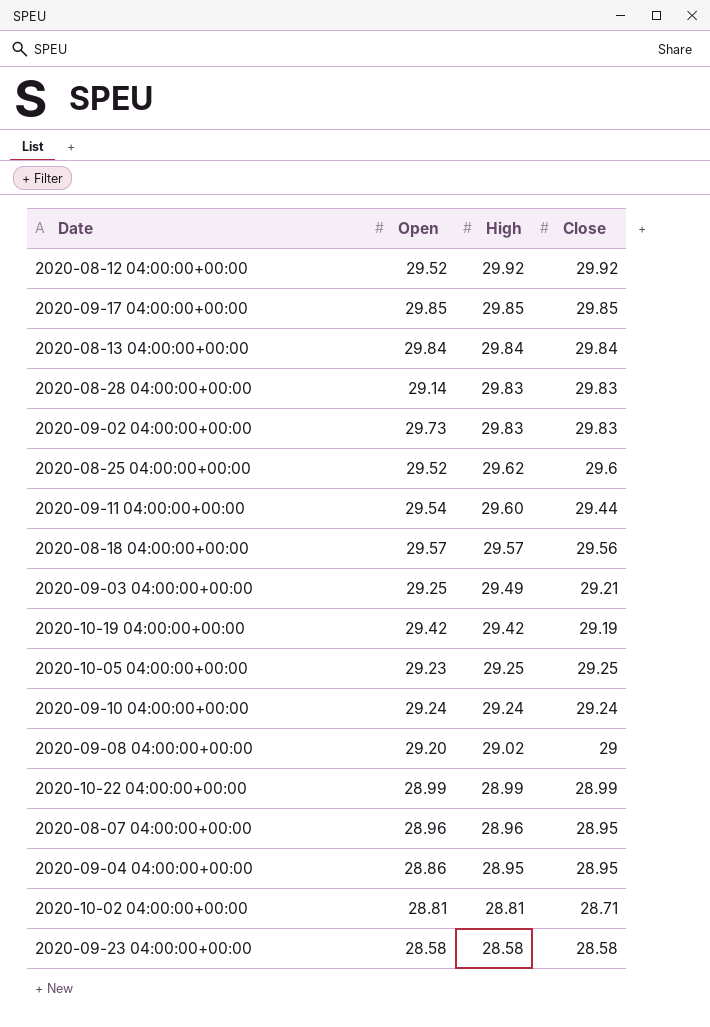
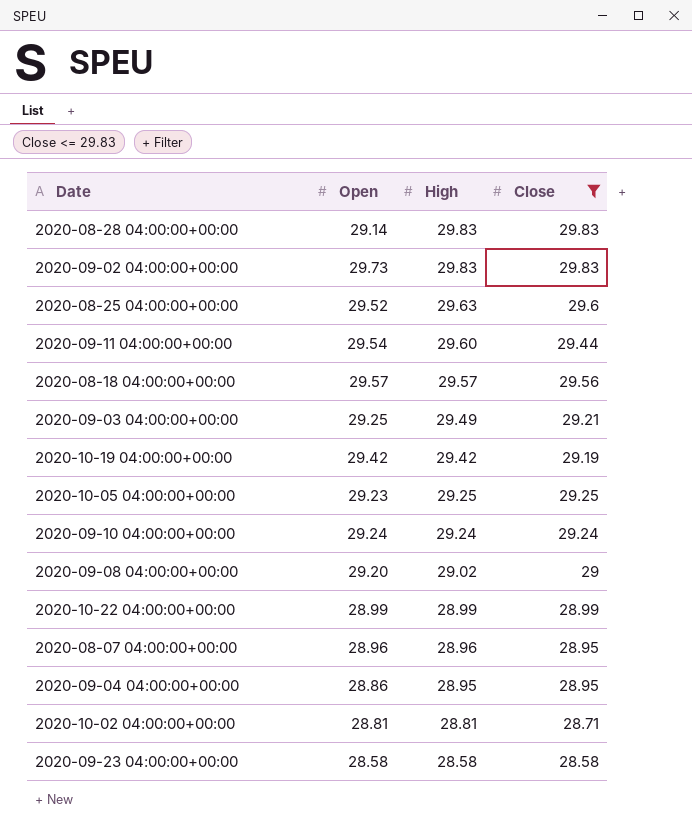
filter: none -> Close <= 29.83
2020-08-25 04:00:00+00:00 | High: 29.62 -> 29.63

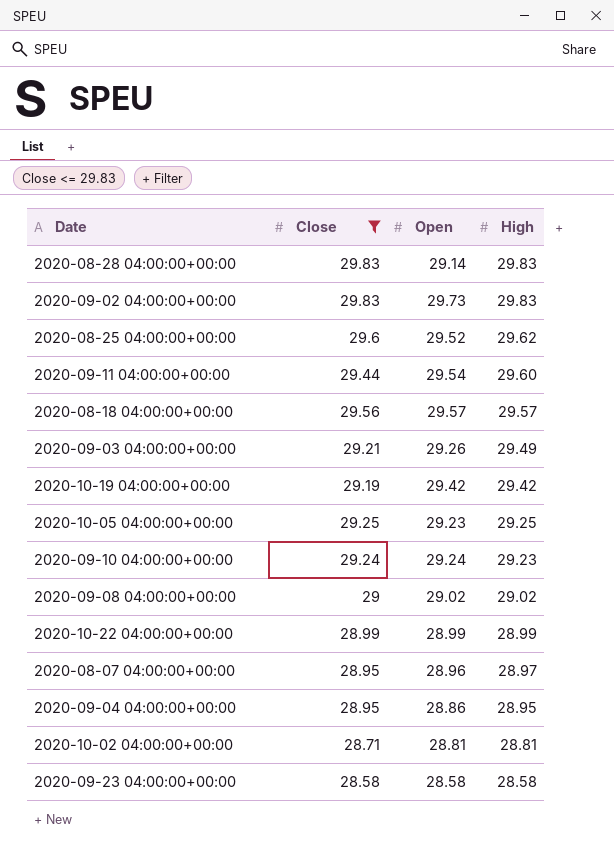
column Close | position: 4 -> 2
2020-08-25 04:00:00+00:00 | High: 29.63 -> 29.62
2020-09-03 04:00:00+00:00 | Open: 29.25 -> 29.26
2020-09-10 04:00:00+00:00 | High: 29.24 -> 29.23
2020-09-08 04:00:00+00:00 | Open: 29.20 -> 29.02
2020-08-07 04:00:00+00:00 | High: 28.96 -> 28.97

